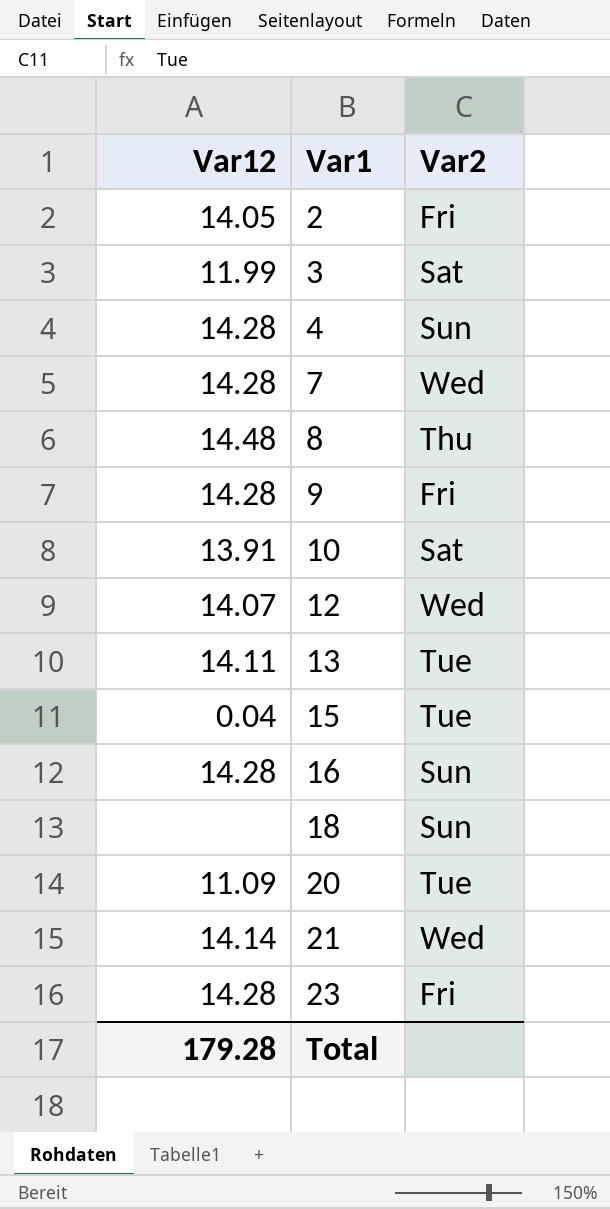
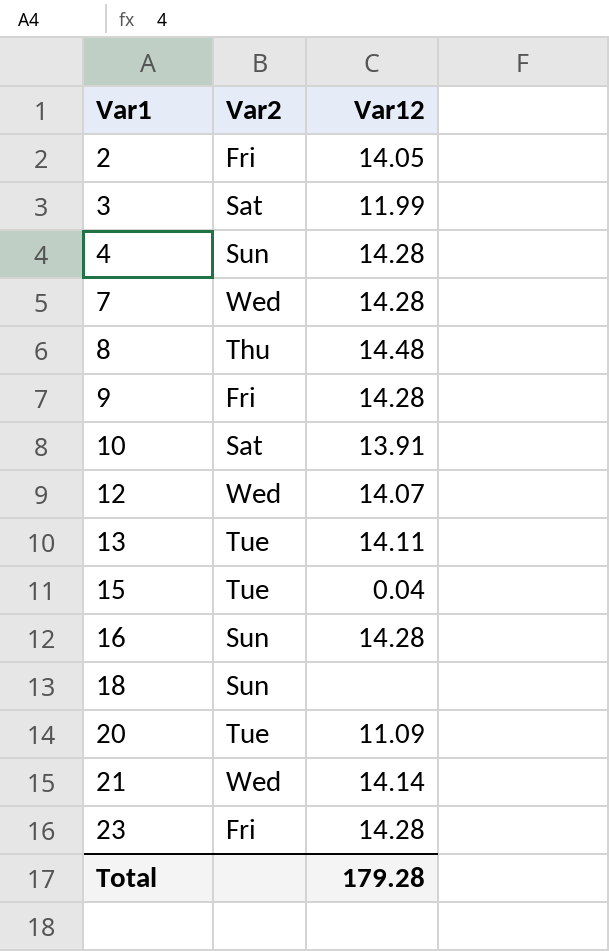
column Var12 | position: 1 -> 3

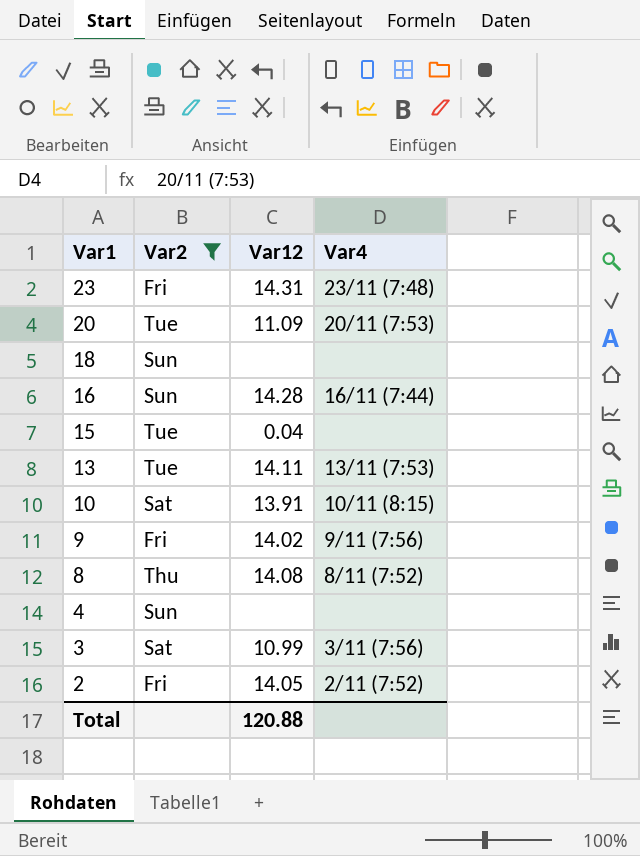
filter: none -> Var2 != Wed
row order: Var1 ascending -> Var1 descending
column Var4 | position: none -> 4
23 | Var12: 14.28 -> 14.31
9 | Var12: 14.28 -> 14.02
8 | Var12: 14.48 -> 14.08
4 | Var12: 14.28 -> none
3 | Var12: 11.99 -> 10.99
Total | Var12: 179.28 -> 120.88

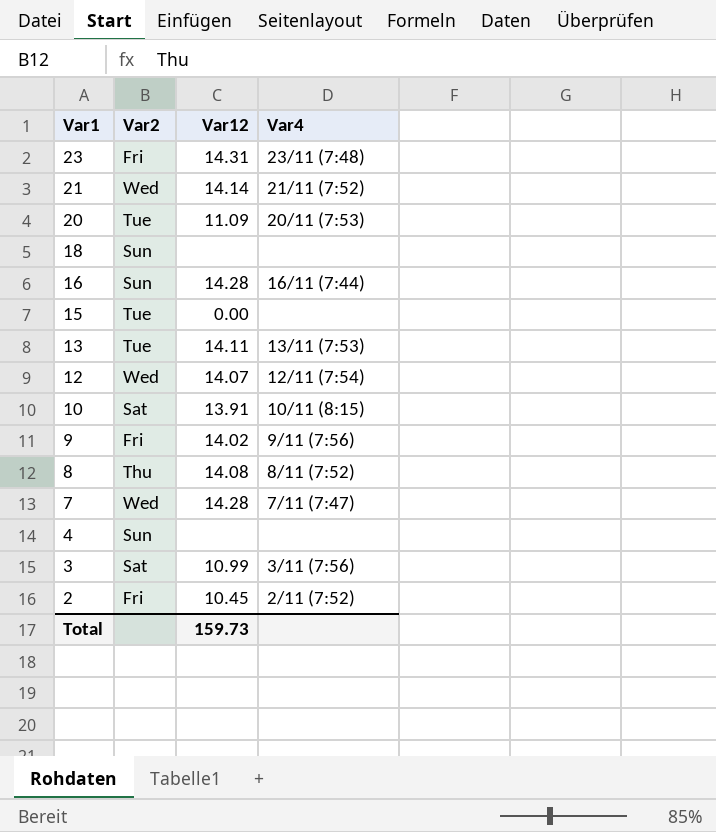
filter: Var2 != Wed -> none
15 | Var12: 0.04 -> 0.00
2 | Var12: 14.05 -> 10.45
Total | Var12: 120.88 -> 159.73

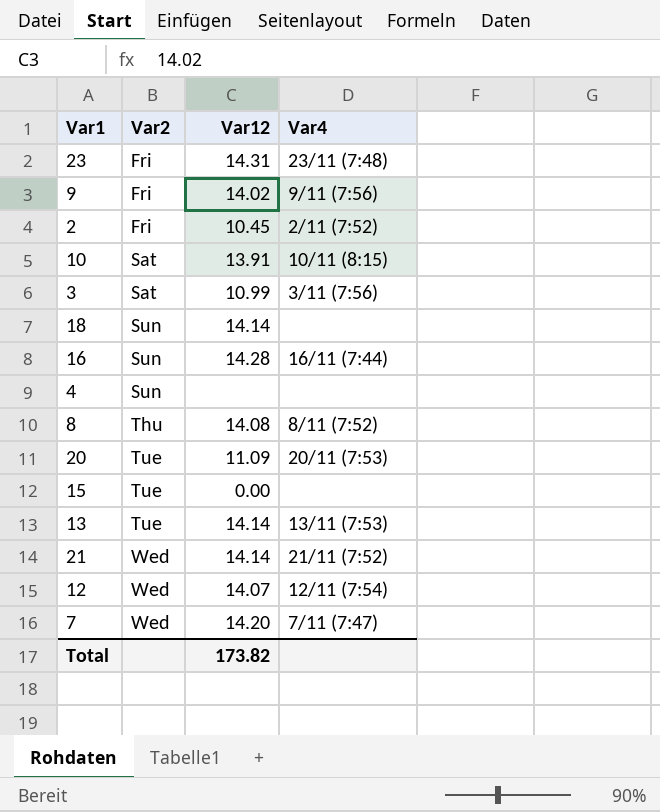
row order: Var1 descending -> Var2 ascending
18 | Var12: none -> 14.14
13 | Var12: 14.11 -> 14.14
7 | Var12: 14.28 -> 14.20
Total | Var12: 159.73 -> 173.82

